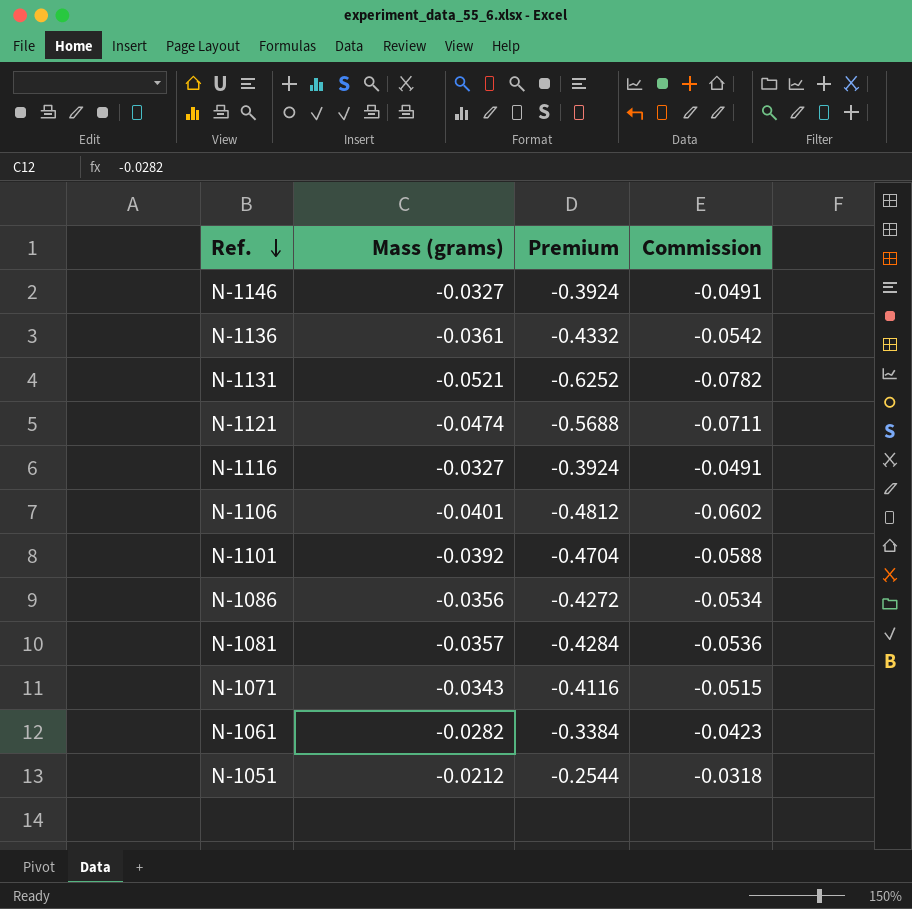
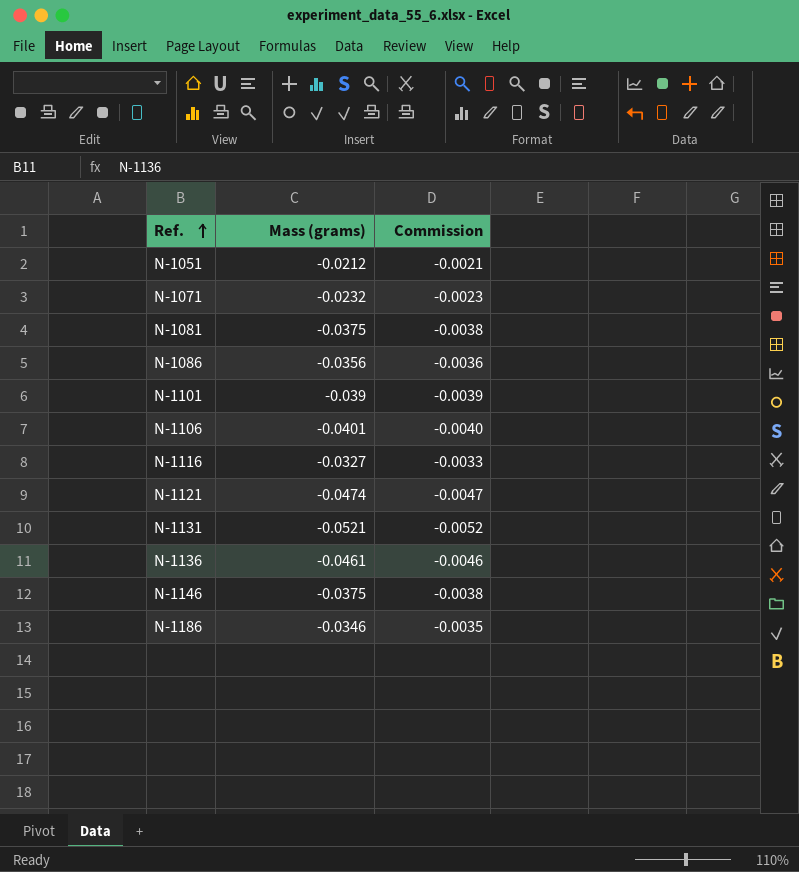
row order: Ref. descending -> Ref. ascending
column Premium | formula: [Mass (grams)] * 12 -> none
column Commission | formula: [Mass (grams)] * 1.5 -> [Mass (grams)] * 0.1
row N-1061: -0.0282 | -0.3384 | -0.0423 -> none
N-1071 | Mass (grams): -0.0343 -> -0.0232
N-1081 | Mass (grams): -0.0357 -> -0.0375
N-1101 | Mass (grams): -0.0392 -> -0.039
N-1136 | Mass (grams): -0.0361 -> -0.0461
N-1146 | Mass (grams): -0.0327 -> -0.0375
row N-1186: none -> -0.0346 | -0.0035

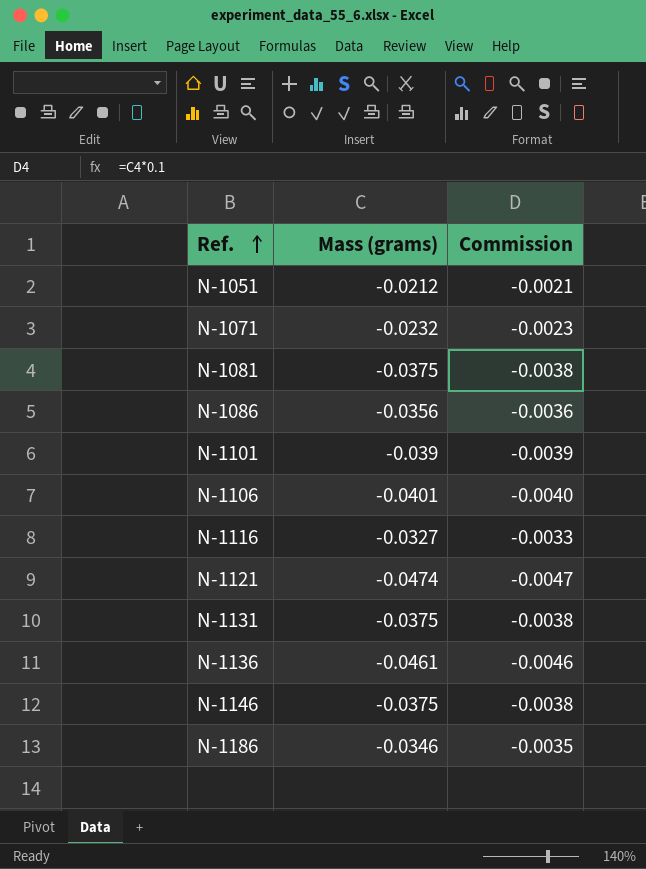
N-1131 | Mass (grams): -0.0521 -> -0.0375
N-1131 | Commission: -0.0052 -> -0.0038

